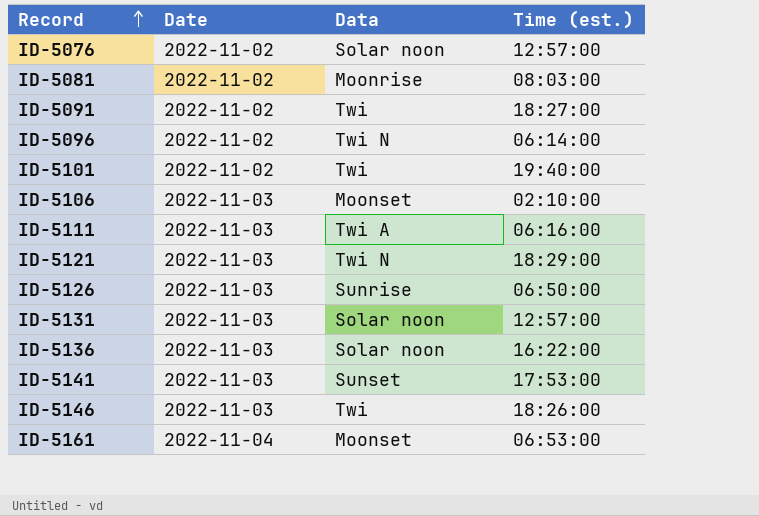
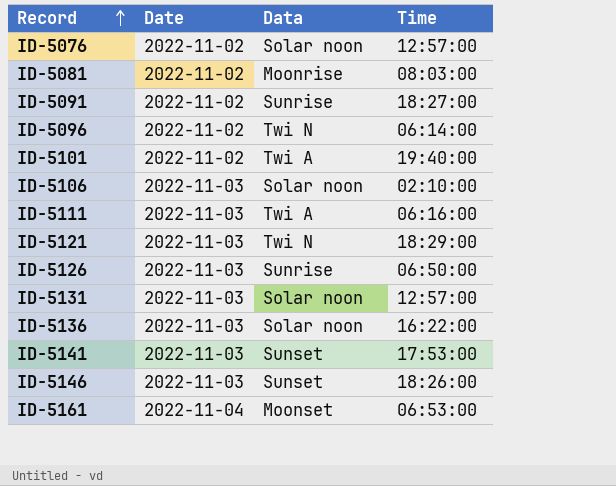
column name: Time (est.) -> Time
ID-5091 | Data: Twi -> Sunrise
ID-5101 | Data: Twi -> Twi A
ID-5106 | Data: Moonset -> Solar noon
ID-5146 | Data: Twi -> Sunset

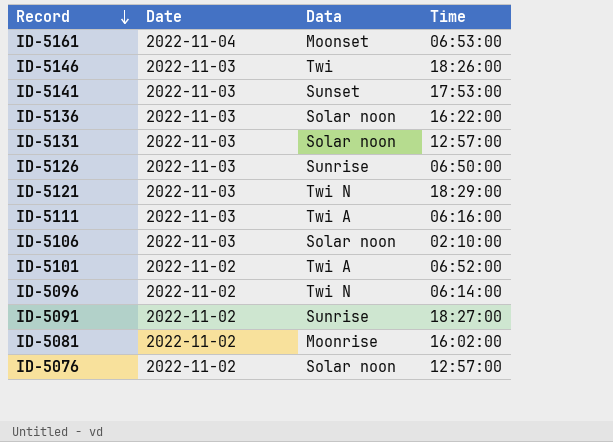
row order: Record ascending -> Record descending
ID-5146 | Data: Sunset -> Twi
ID-5101 | Time: 19:40:00 -> 06:52:00
ID-5081 | Time: 08:03:00 -> 16:02:00

